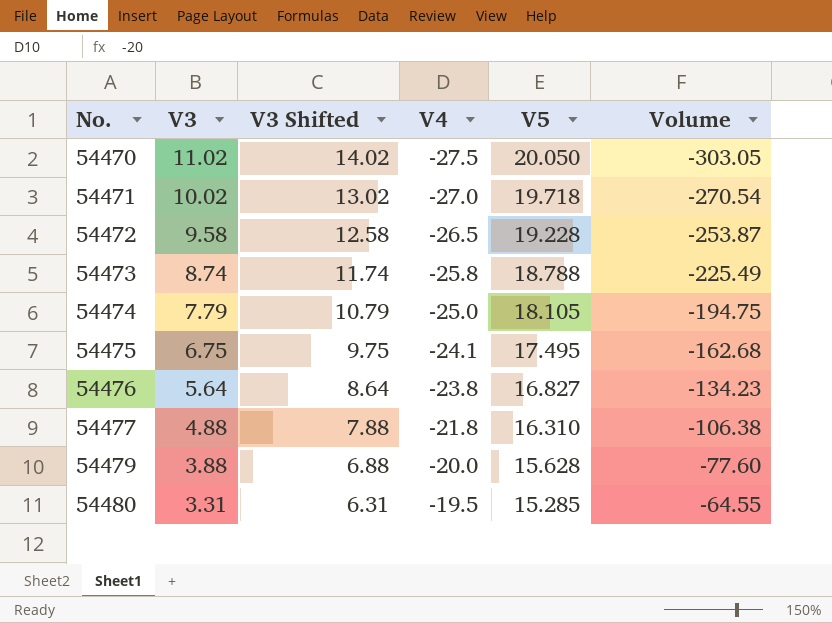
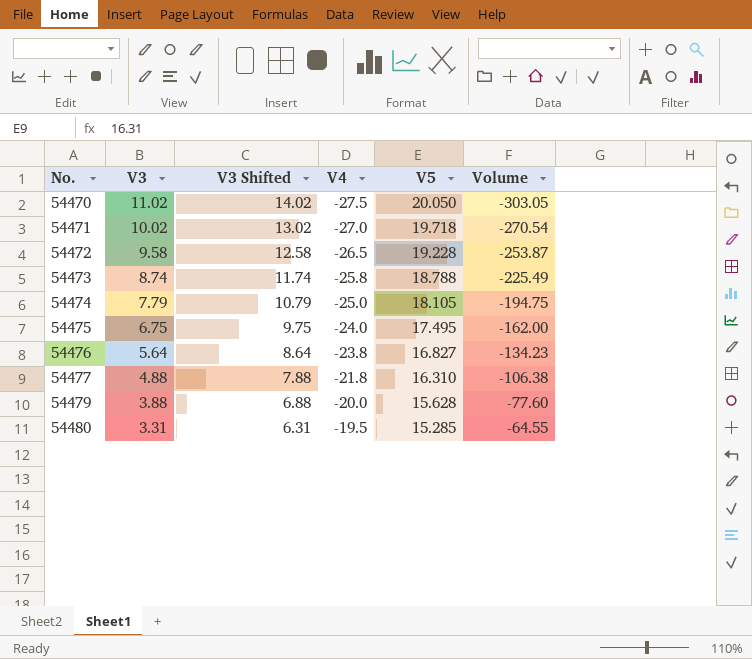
54475 | V4: -24.1 -> -24.0
54475 | Volume: -162.68 -> -162.00

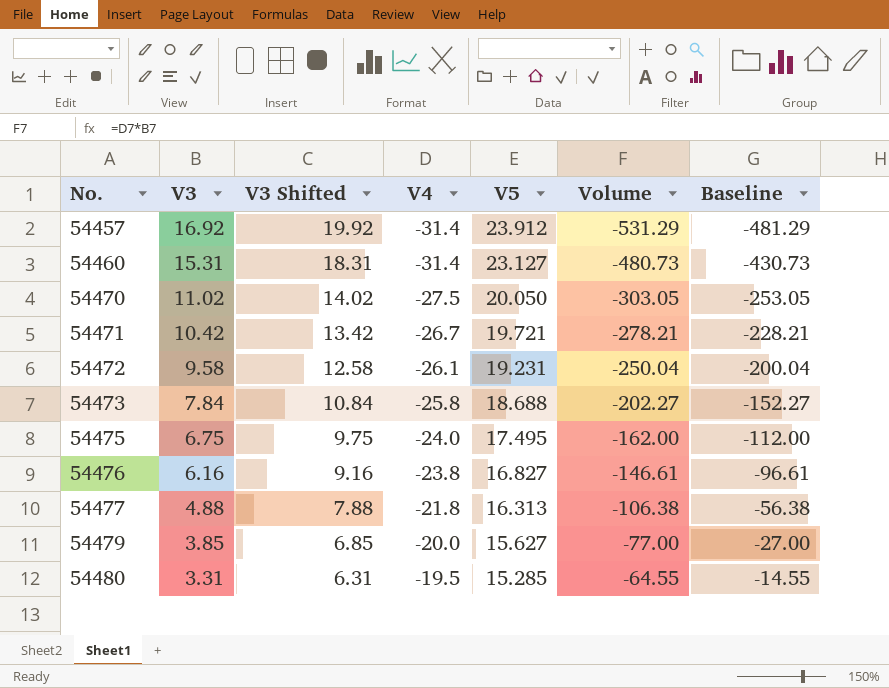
column Baseline | formula: none -> [Volume] + 50
row 54474: 7.79 | 10.79 | -25.0 | 18.105 | -194.75 -> none
row 54457: none -> 16.92 | 19.92 | -31.4 | 23.912 | -531.29 | -481.29
row 54460: none -> 15.31 | 18.31 | -31.4 | 23.127 | -480.73 | -430.73
54471 | V3: 10.02 -> 10.42
54471 | V3 Shifted: 13.02 -> 13.42
54471 | V4: -27.0 -> -26.7
54471 | V5: 19.718 -> 19.721
54471 | Volume: -270.54 -> -278.21
54472 | V4: -26.5 -> -26.1
54472 | V5: 19.228 -> 19.231
54472 | Volume: -253.87 -> -250.04
54473 | V3: 8.74 -> 7.84
54473 | V3 Shifted: 11.74 -> 10.84
54473 | V5: 18.788 -> 18.688
54473 | Volume: -225.49 -> -202.27
54476 | V3: 5.64 -> 6.16
54476 | V3 Shifted: 8.64 -> 9.16
54476 | Volume: -134.23 -> -146.61
54477 | V5: 16.310 -> 16.313
54479 | V3: 3.88 -> 3.85
54479 | V3 Shifted: 6.88 -> 6.85
54479 | V5: 15.628 -> 15.627
54479 | Volume: -77.60 -> -77.00

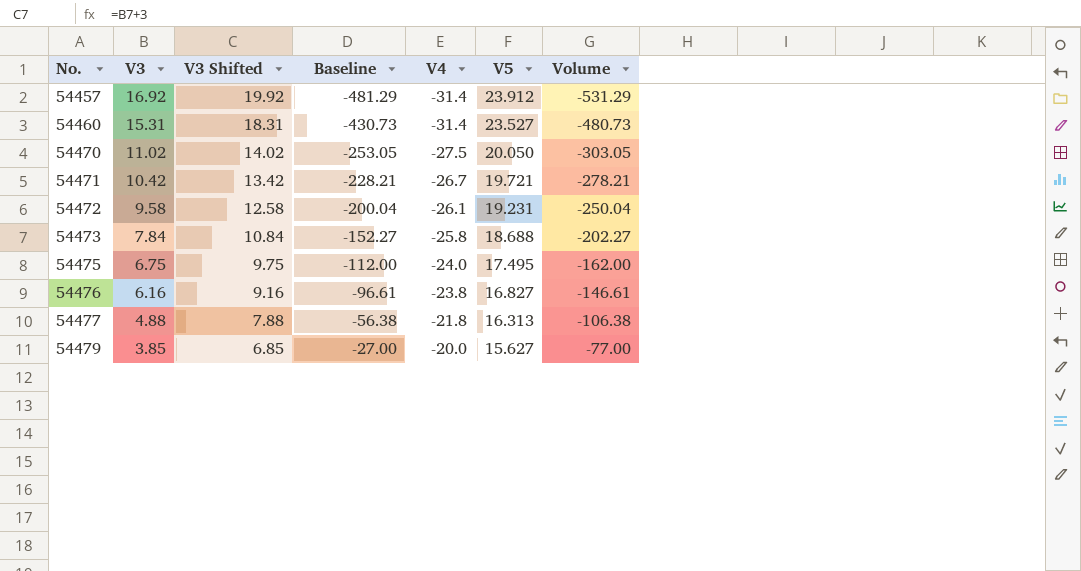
column Baseline | position: 7 -> 4
row 54480: 3.31 | 6.31 | -19.5 | 15.285 | -64.55 | -14.55 -> none
54460 | V5: 23.127 -> 23.527

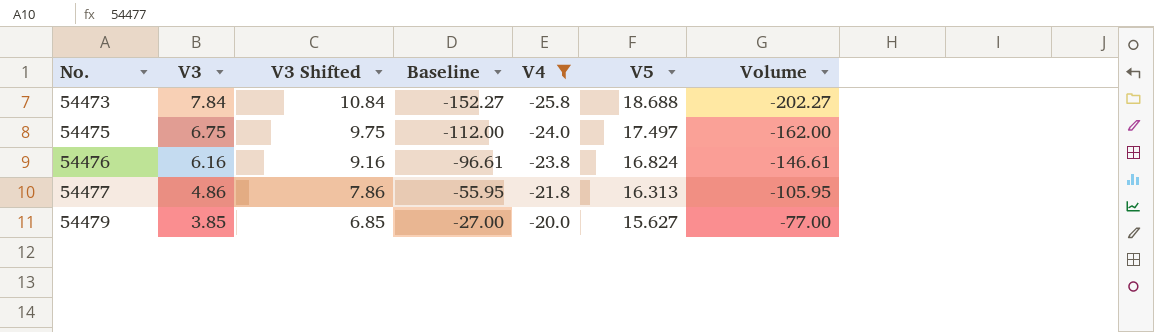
filter: none -> V4 >= -25.8
54475 | V5: 17.495 -> 17.497
54476 | V5: 16.827 -> 16.824
54477 | V3: 4.88 -> 4.86
54477 | V3 Shifted: 7.88 -> 7.86
54477 | Baseline: -56.38 -> -55.95
54477 | Volume: -106.38 -> -105.95

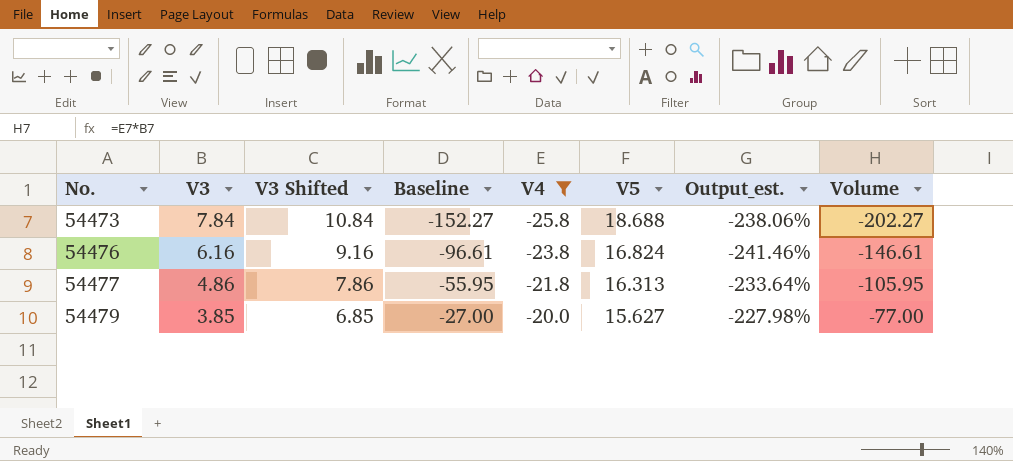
column Output_est. | formula: none -> ([V4] - [V5]) / [V5]
row 54475: 6.75 | 9.75 | -112.00 | -24.0 | 17.497 | -162.00 -> none

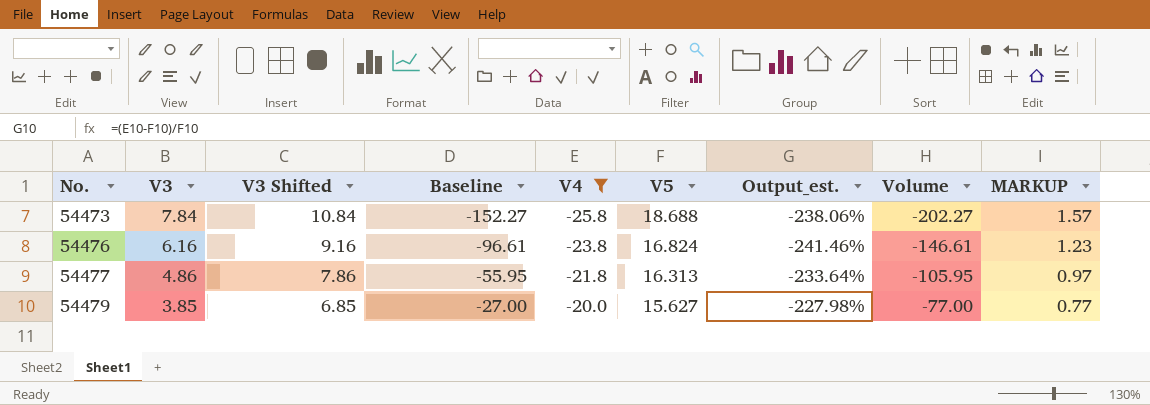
column MARKUP | formula: none -> [V3] * 0.2

